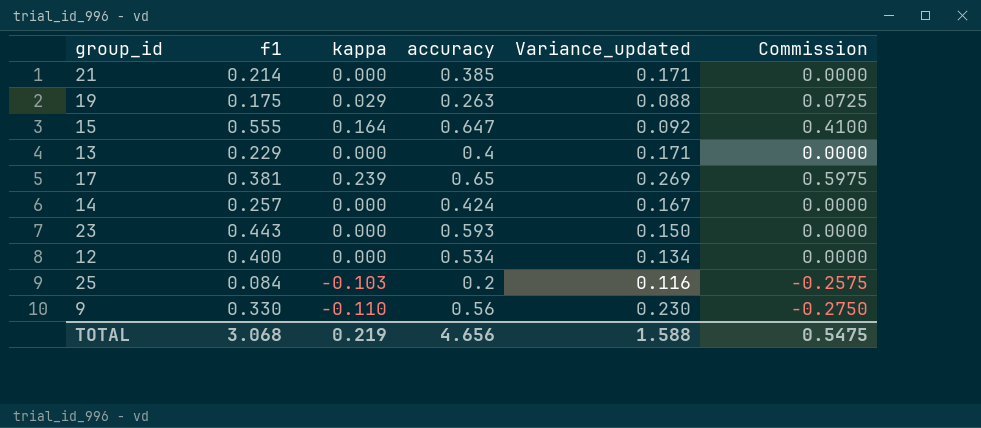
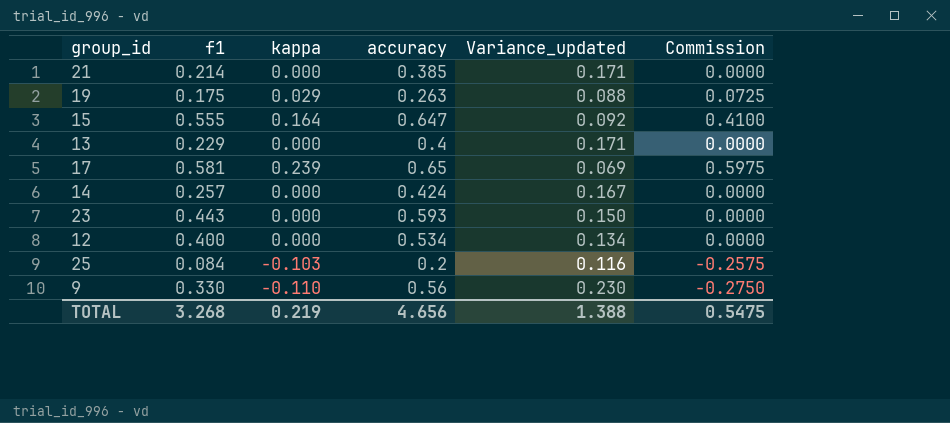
17 | f1: 0.381 -> 0.581
17 | Variance_updated: 0.269 -> 0.069
TOTAL | f1: 3.068 -> 3.268
TOTAL | Variance_updated: 1.588 -> 1.388

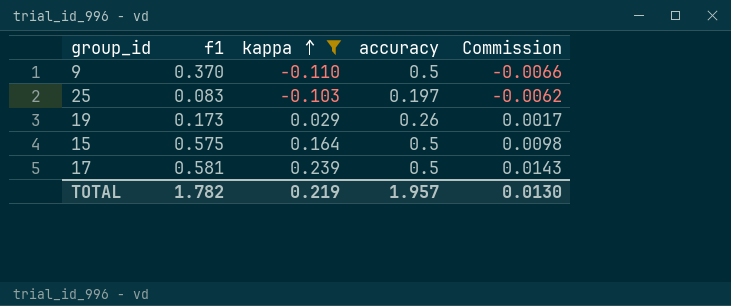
filter: none -> kappa != 0.000
row order: none -> kappa ascending
column Variance_updated | formula: [accuracy] - [f1] -> none
column Commission | formula: [kappa] * 2.5 -> [kappa] * 0.06
9 | f1: 0.330 -> 0.370
9 | accuracy: 0.56 -> 0.5
25 | f1: 0.084 -> 0.083
25 | accuracy: 0.2 -> 0.197
19 | f1: 0.175 -> 0.173
19 | accuracy: 0.263 -> 0.26
15 | f1: 0.555 -> 0.575
15 | accuracy: 0.647 -> 0.5
17 | accuracy: 0.65 -> 0.5
TOTAL | f1: 3.268 -> 1.782
TOTAL | accuracy: 4.656 -> 1.957
TOTAL | Commission: 0.5475 -> 0.0130

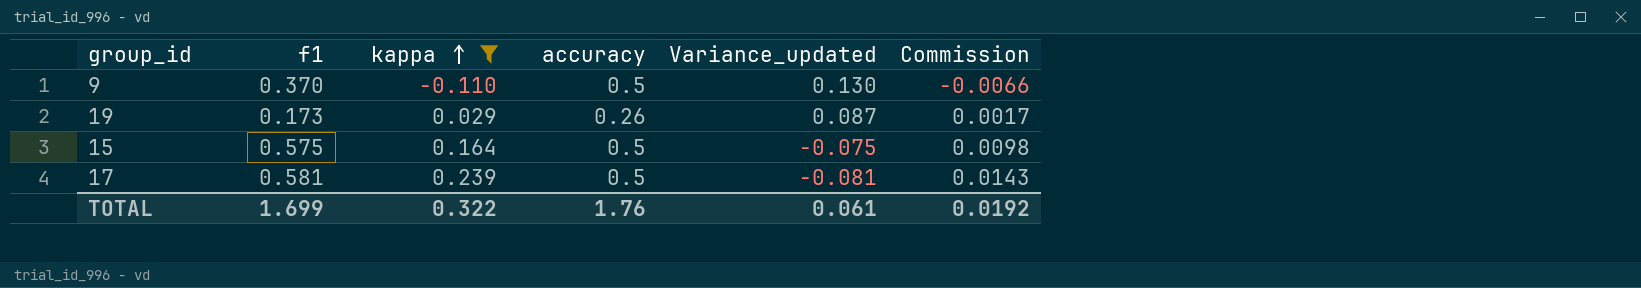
column Variance_updated | formula: none -> [accuracy] - [f1]
row 25: 0.083 | -0.103 | 0.197 | -0.0062 -> none
TOTAL | f1: 1.782 -> 1.699
TOTAL | kappa: 0.219 -> 0.322
TOTAL | accuracy: 1.957 -> 1.76
TOTAL | Commission: 0.0130 -> 0.0192

